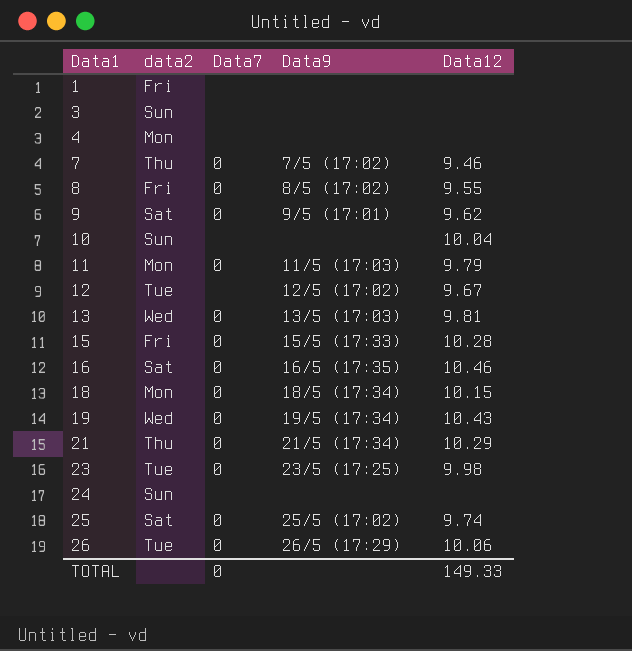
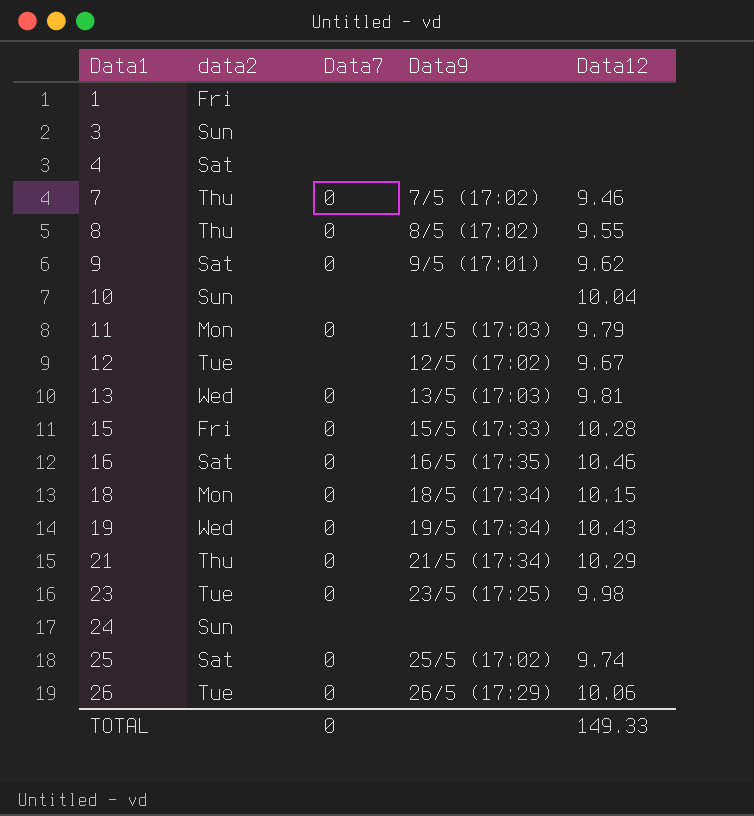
4 | data2: Mon -> Sat
8 | data2: Fri -> Thu

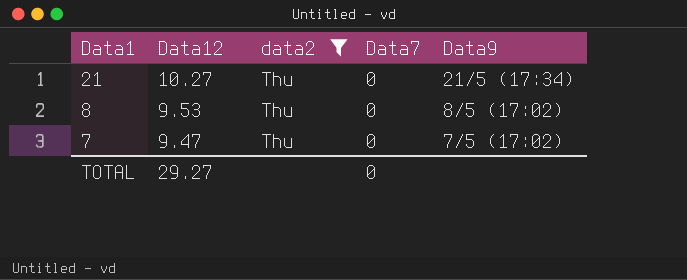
filter: none -> data2 = Thu
row order: Data1 ascending -> Data1 descending
column Data12 | position: 5 -> 2
21 | Data12: 10.29 -> 10.27
8 | Data12: 9.55 -> 9.53
7 | Data12: 9.46 -> 9.47
TOTAL | Data12: 149.33 -> 29.27

